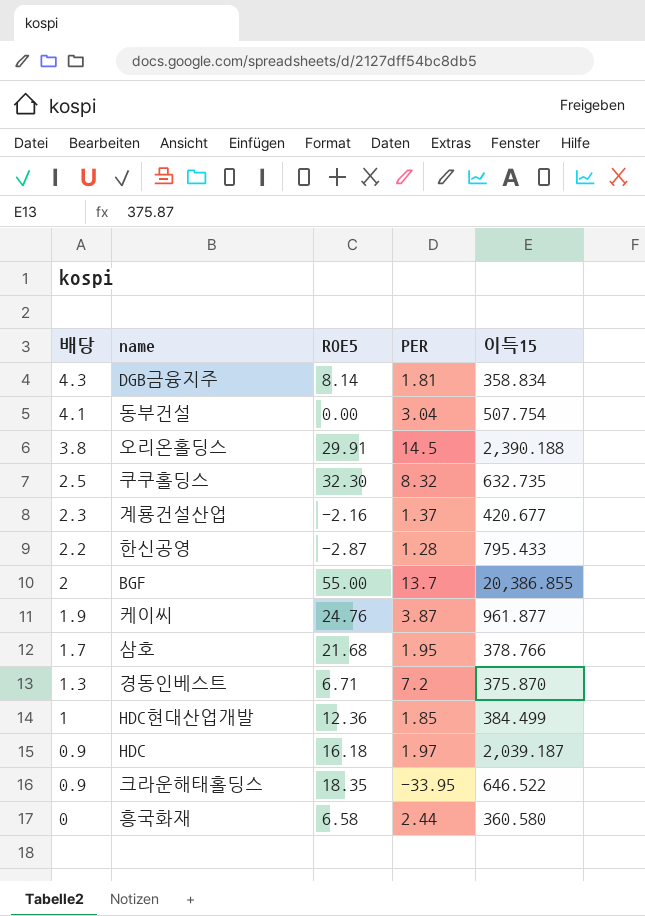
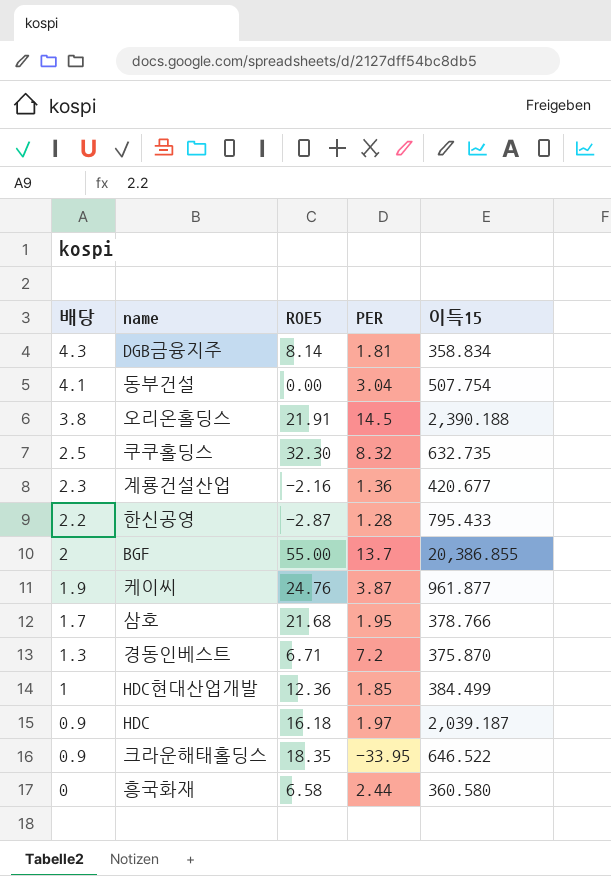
오리온홀딩스 | ROE5: 29.91 -> 21.91
계룡건설산업 | PER: 1.37 -> 1.36

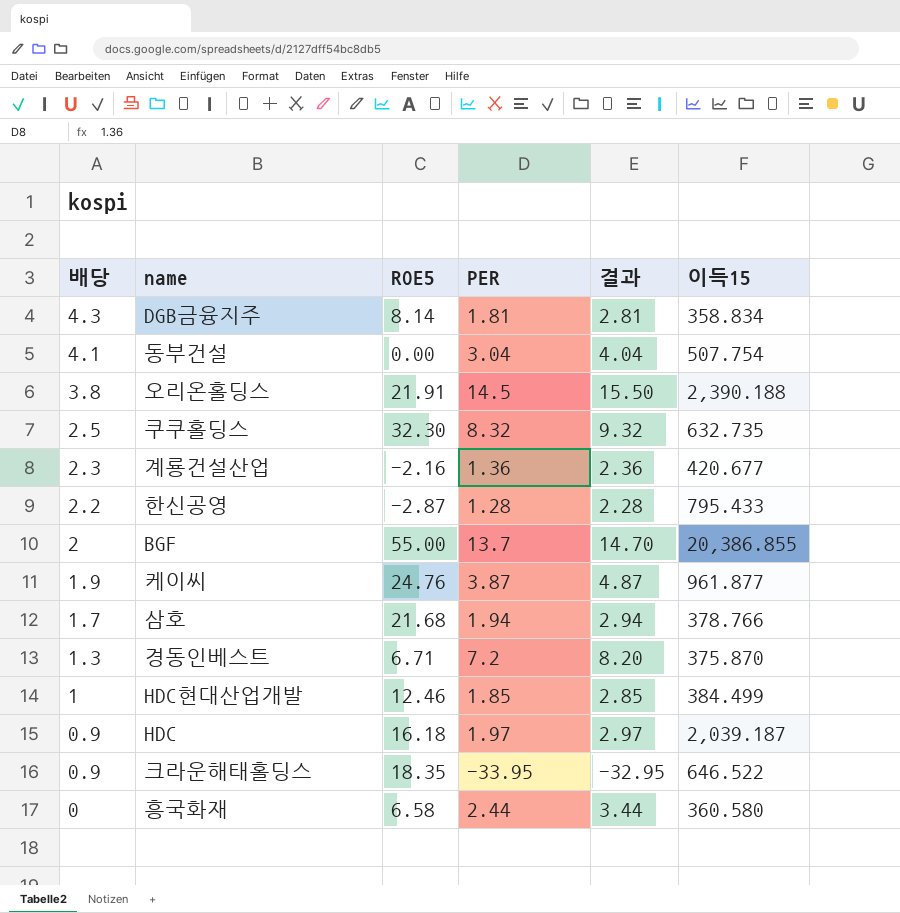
column 결과 | formula: none -> [PER] + 1
삼호 | PER: 1.95 -> 1.94
HDC현대산업개발 | ROE5: 12.36 -> 12.46

